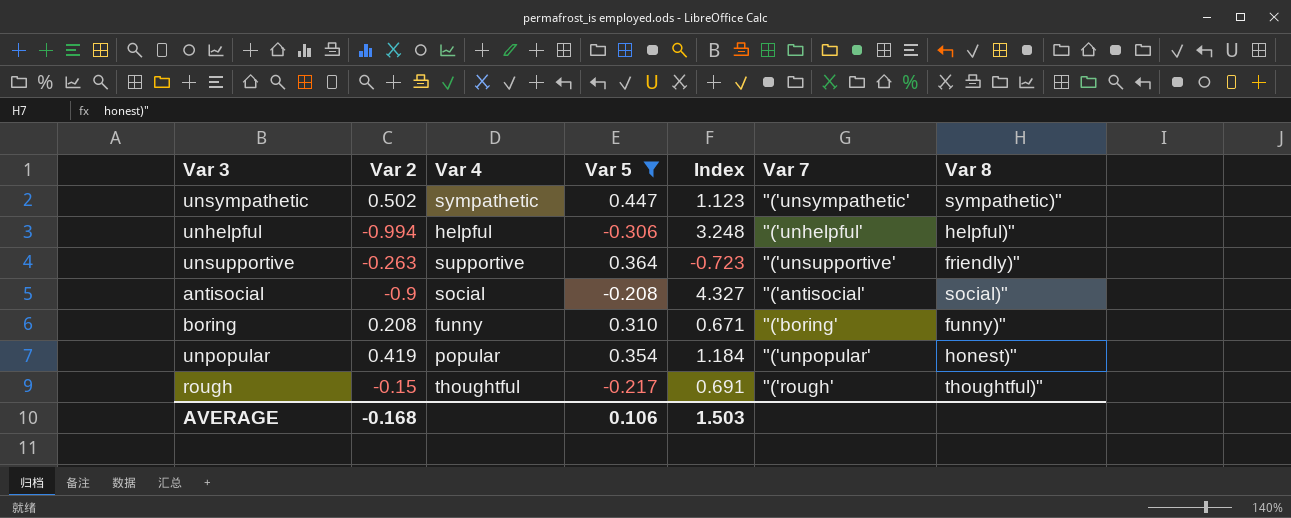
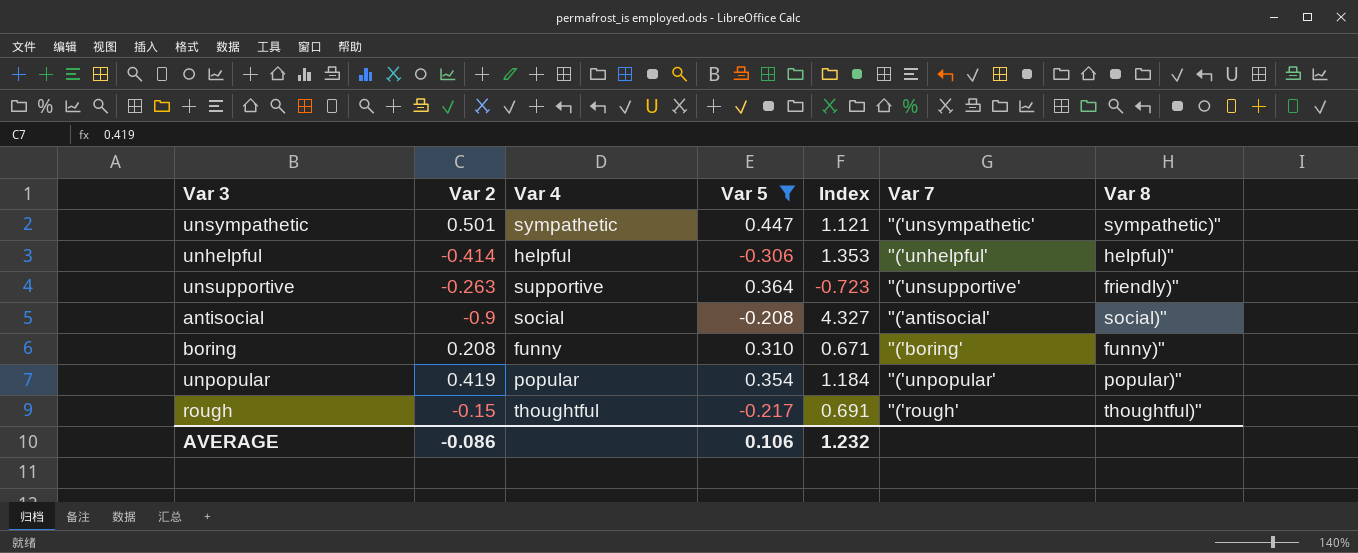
unsympathetic | Var 2: 0.502 -> 0.501
unsympathetic | Index: 1.123 -> 1.121
unhelpful | Var 2: -0.994 -> -0.414
unhelpful | Index: 3.248 -> 1.353
unpopular | Var 8: honest)" -> popular)"
AVERAGE | Var 2: -0.168 -> -0.086
AVERAGE | Index: 1.503 -> 1.232

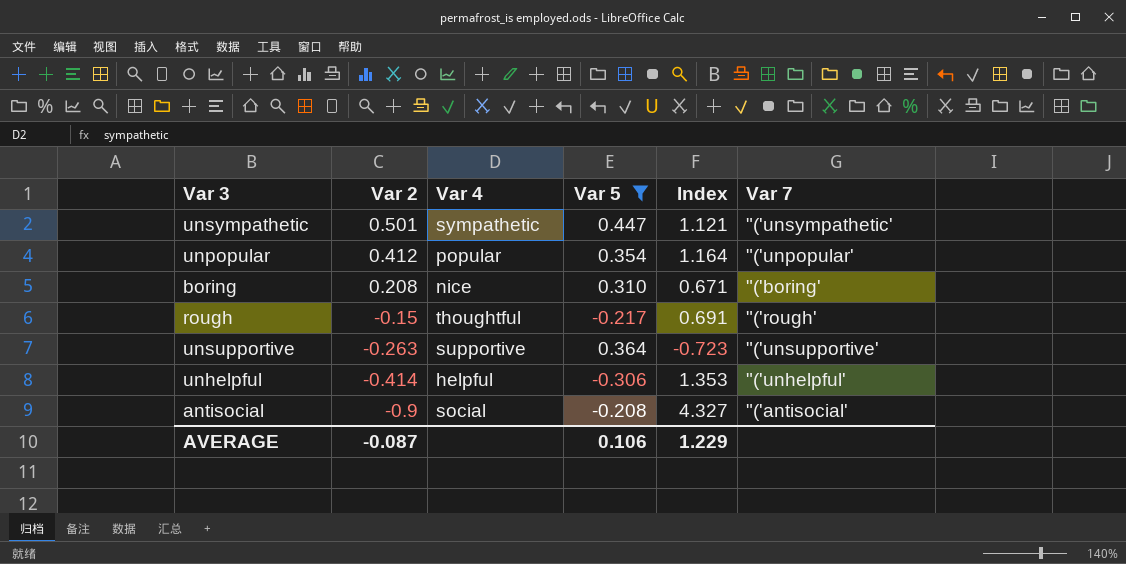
row order: none -> Var 2 descending
column Var 8 | position: 7 -> none
unpopular | Var 2: 0.419 -> 0.412
unpopular | Index: 1.184 -> 1.164
boring | Var 4: funny -> nice
AVERAGE | Var 2: -0.086 -> -0.087
AVERAGE | Index: 1.232 -> 1.229

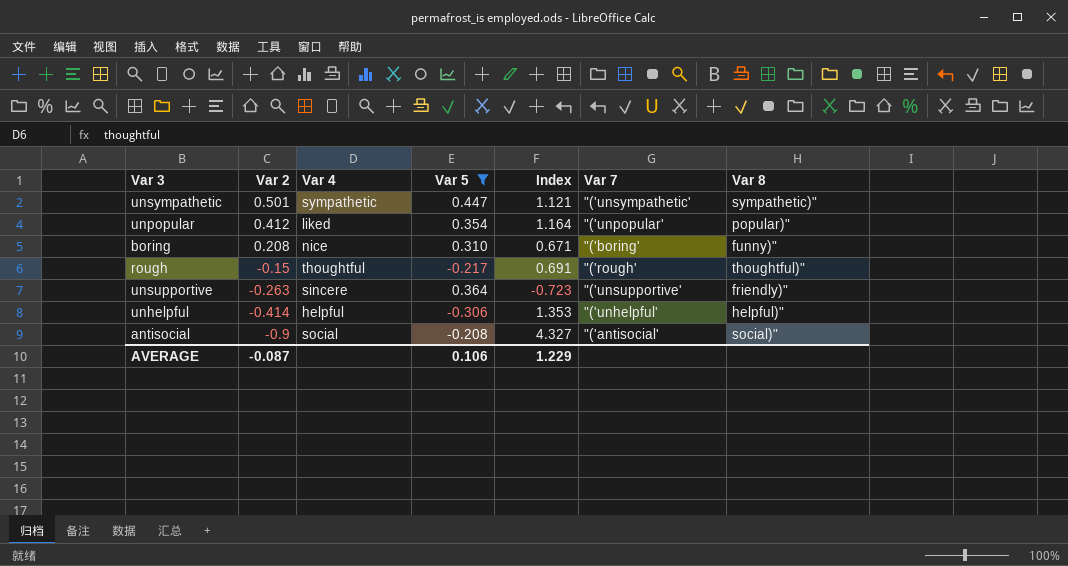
column Var 8 | position: none -> 7
unpopular | Var 4: popular -> liked
unsupportive | Var 4: supportive -> sincere

